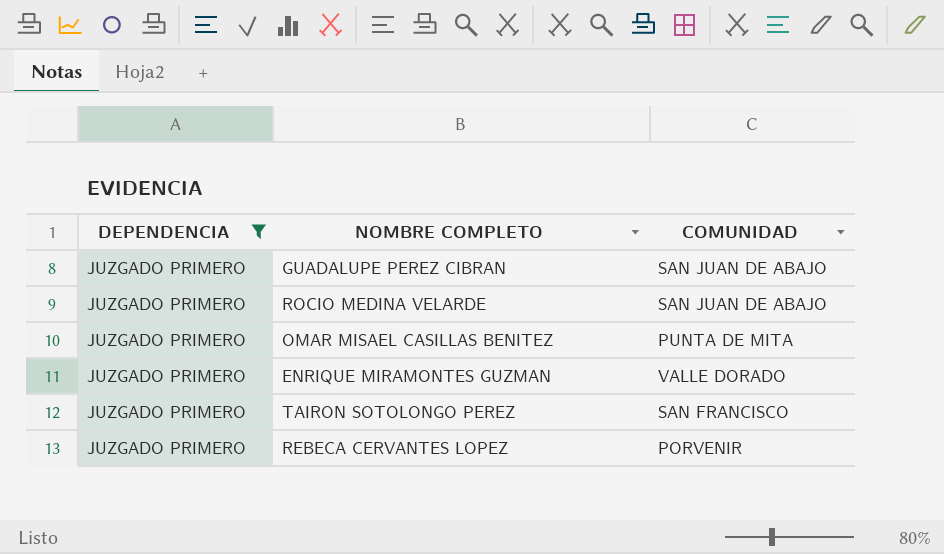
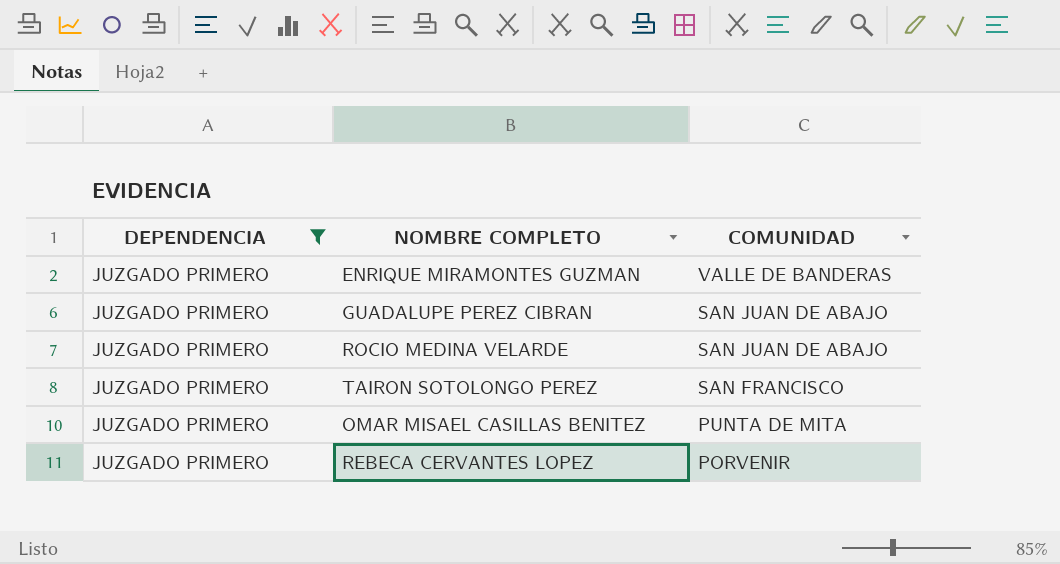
row order: none -> COMUNIDAD descending
ENRIQUE MIRAMONTES GUZMAN | COMUNIDAD: VALLE DORADO -> VALLE DE BANDERAS

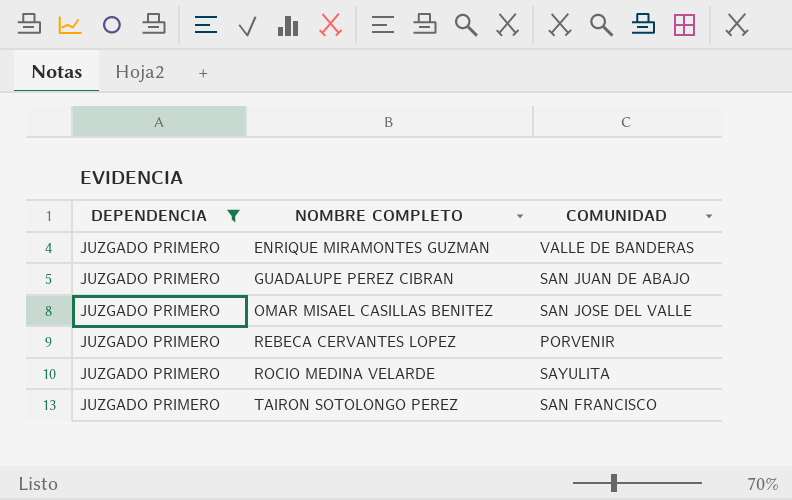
row order: COMUNIDAD descending -> NOMBRE COMPLETO ascending
OMAR MISAEL CASILLAS BENITEZ | COMUNIDAD: PUNTA DE MITA -> SAN JOSE DEL VALLE
ROCIO MEDINA VELARDE | COMUNIDAD: SAN JUAN DE ABAJO -> SAYULITA

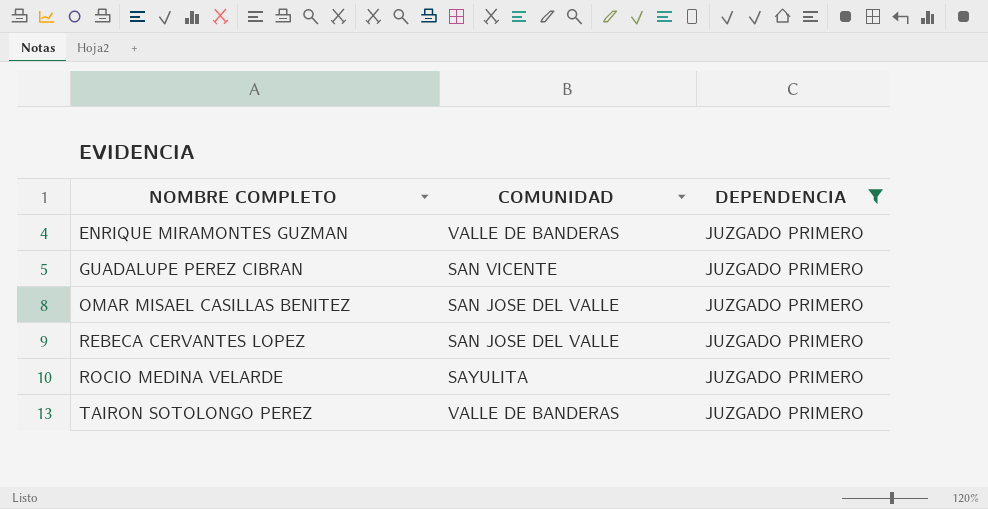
column DEPENDENCIA | position: 1 -> 3
GUADALUPE PEREZ CIBRAN | COMUNIDAD: SAN JUAN DE ABAJO -> SAN VICENTE
REBECA CERVANTES LOPEZ | COMUNIDAD: PORVENIR -> SAN JOSE DEL VALLE
TAIRON SOTOLONGO PEREZ | COMUNIDAD: SAN FRANCISCO -> VALLE DE BANDERAS

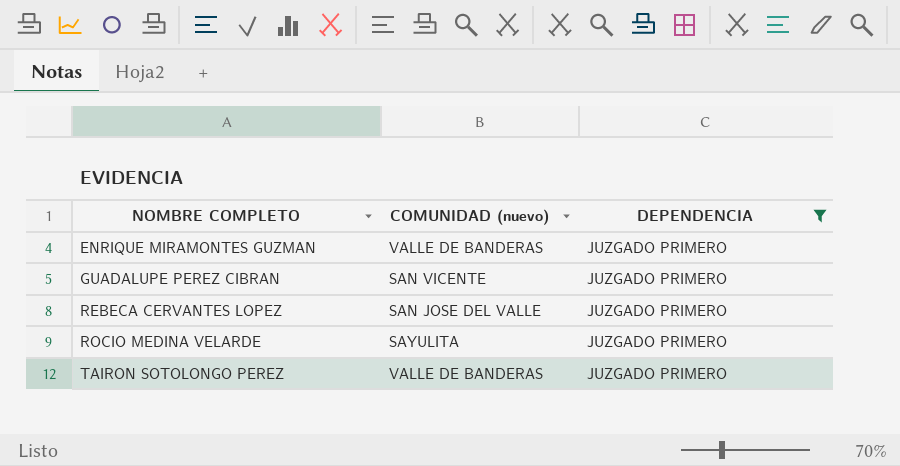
column name: COMUNIDAD -> COMUNIDAD (nuevo)
row OMAR MISAEL CASILLAS BENITEZ: SAN JOSE DEL VALLE | JUZGADO PRIMERO -> none

